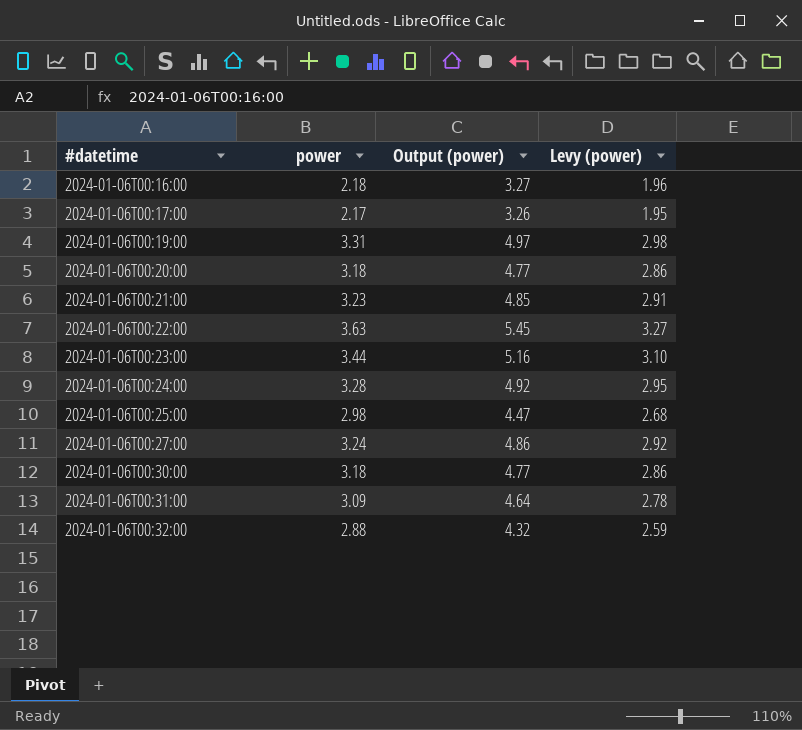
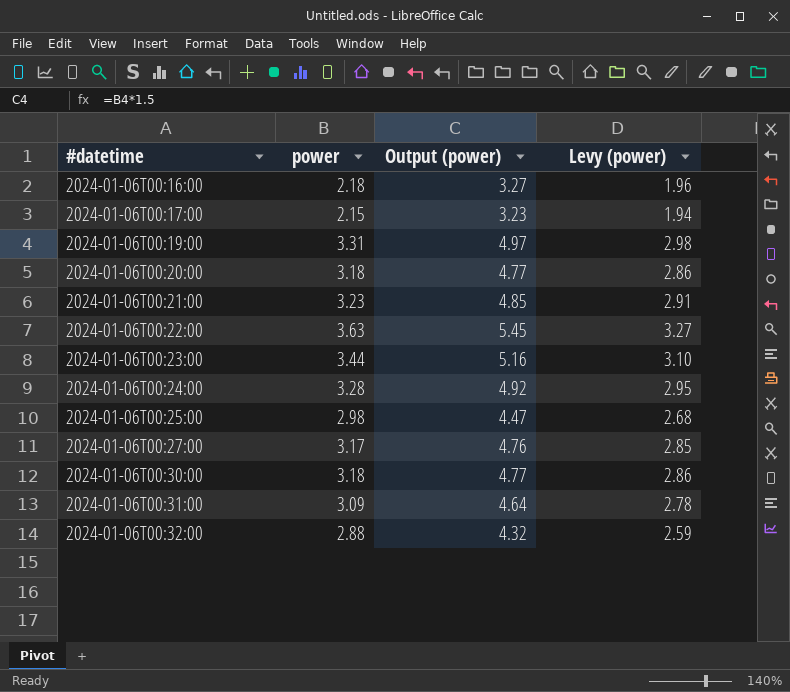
2024-01-06T00:17:00 | power: 2.17 -> 2.15
2024-01-06T00:17:00 | Output (power): 3.26 -> 3.23
2024-01-06T00:17:00 | Levy (power): 1.95 -> 1.94
2024-01-06T00:27:00 | power: 3.24 -> 3.17
2024-01-06T00:27:00 | Output (power): 4.86 -> 4.76
2024-01-06T00:27:00 | Levy (power): 2.92 -> 2.85

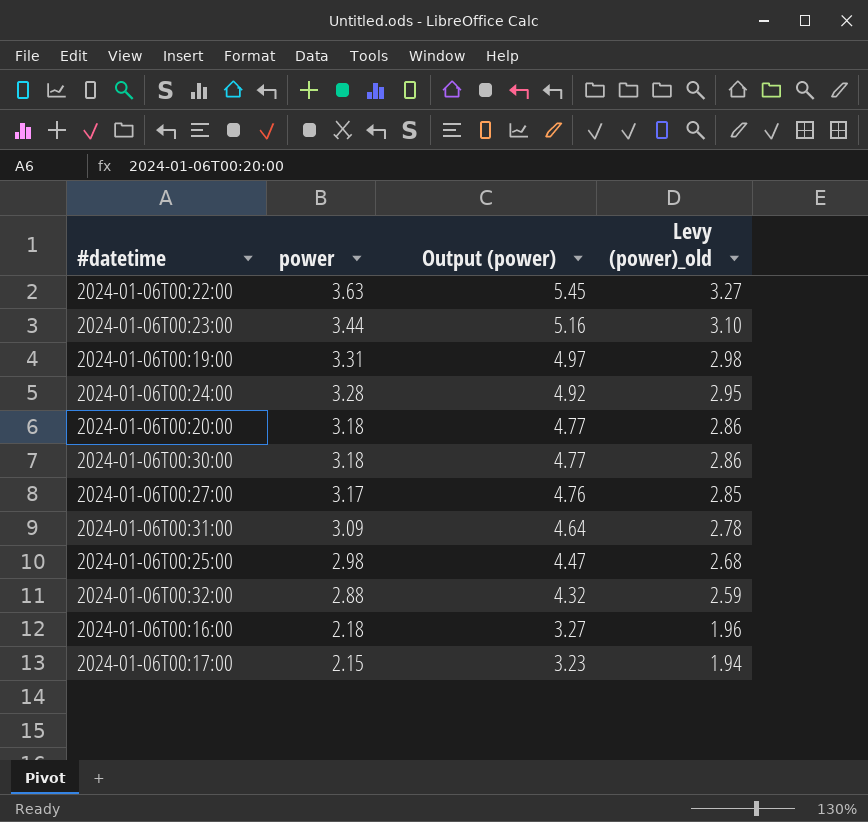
row order: #datetime ascending -> power descending
column name: Levy (power) -> Levy (power)_old
row 2024-01-06T00:21:00: 3.23 | 4.85 | 2.91 -> none

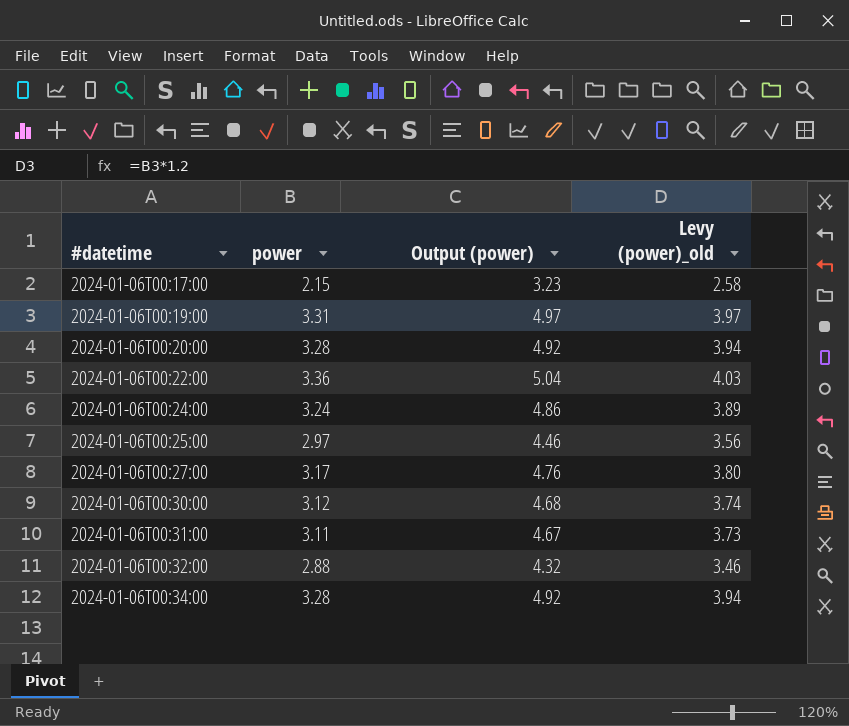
row order: power descending -> #datetime ascending
column Levy (power)_old | formula: [power] * 0.9 -> [power] * 1.2
row 2024-01-06T00:23:00: 3.44 | 5.16 | 3.10 -> none
row 2024-01-06T00:16:00: 2.18 | 3.27 | 1.96 -> none
2024-01-06T00:20:00 | power: 3.18 -> 3.28
2024-01-06T00:20:00 | Output (power): 4.77 -> 4.92
2024-01-06T00:22:00 | power: 3.63 -> 3.36
2024-01-06T00:22:00 | Output (power): 5.45 -> 5.04
2024-01-06T00:24:00 | power: 3.28 -> 3.24
2024-01-06T00:24:00 | Output (power): 4.92 -> 4.86
2024-01-06T00:25:00 | power: 2.98 -> 2.97
2024-01-06T00:25:00 | Output (power): 4.47 -> 4.46
2024-01-06T00:30:00 | power: 3.18 -> 3.12
2024-01-06T00:30:00 | Output (power): 4.77 -> 4.68
2024-01-06T00:31:00 | power: 3.09 -> 3.11
2024-01-06T00:31:00 | Output (power): 4.64 -> 4.67
row 2024-01-06T00:34:00: none -> 3.28 | 4.92 | 3.94

